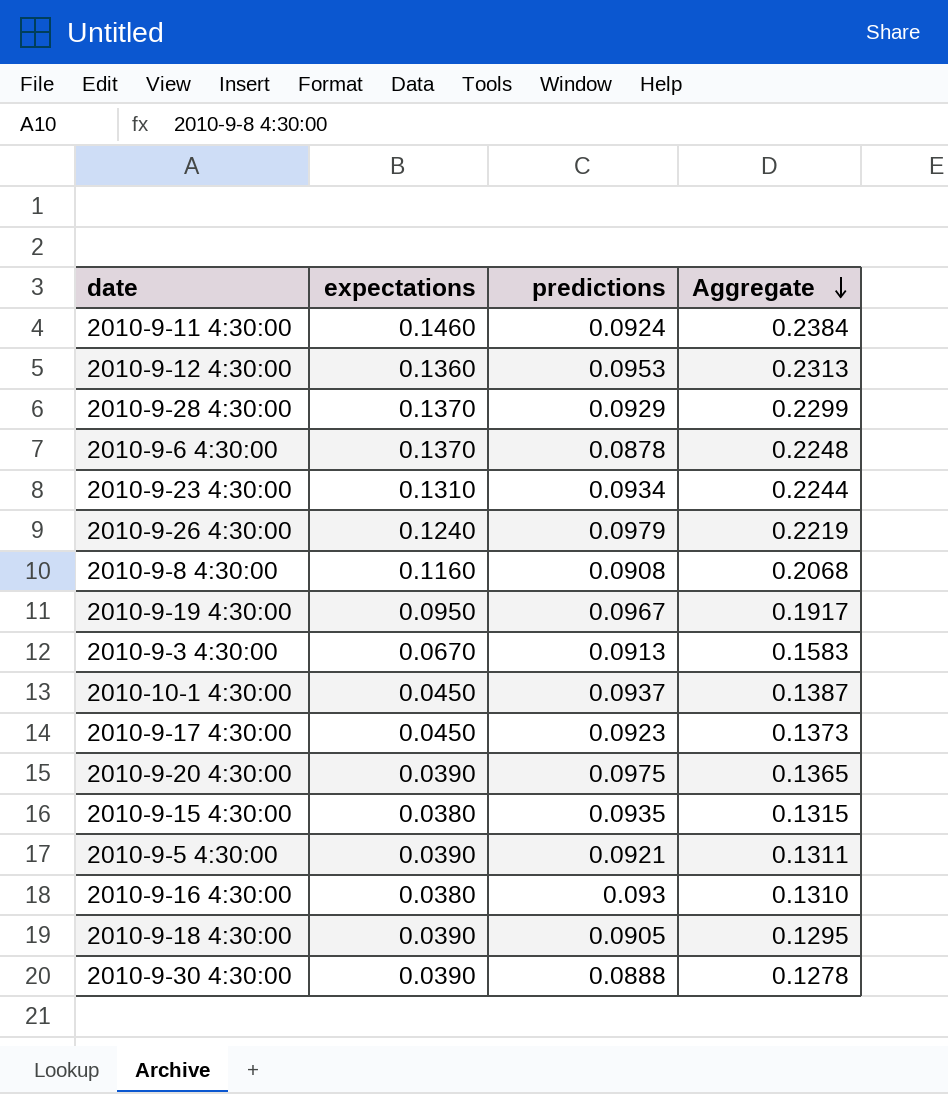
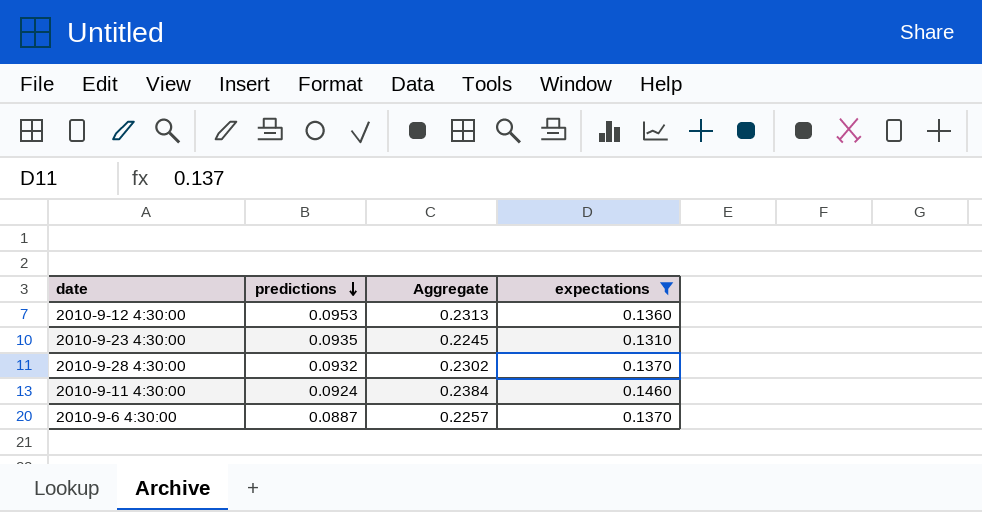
filter: none -> expectations >= 0.1310
row order: Aggregate descending -> predictions descending
column expectations | position: 2 -> 4
2010-9-23 4:30:00 | predictions: 0.0934 -> 0.0935
2010-9-23 4:30:00 | Aggregate: 0.2244 -> 0.2245
2010-9-28 4:30:00 | predictions: 0.0929 -> 0.0932
2010-9-28 4:30:00 | Aggregate: 0.2299 -> 0.2302
2010-9-6 4:30:00 | predictions: 0.0878 -> 0.0887
2010-9-6 4:30:00 | Aggregate: 0.2248 -> 0.2257

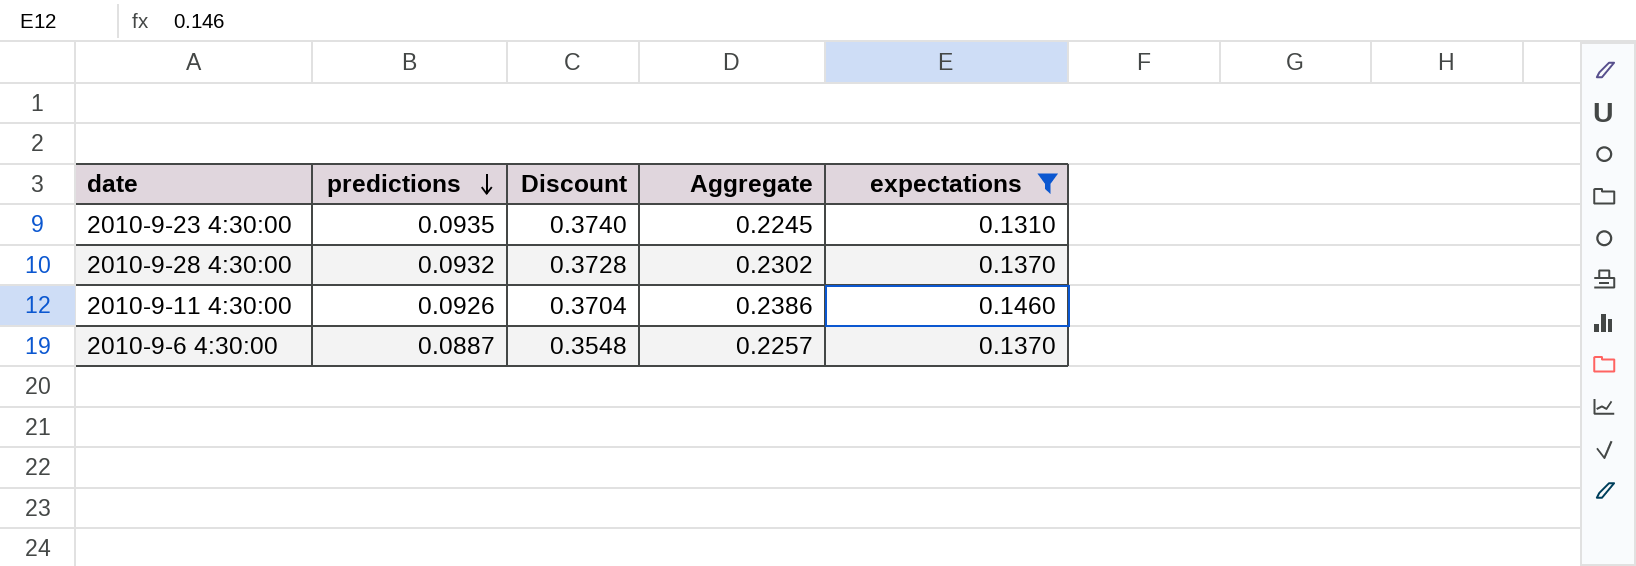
column Discount | formula: none -> [predictions] * 4
row 2010-9-12 4:30:00: 0.0953 | 0.2313 | 0.1360 -> none
2010-9-11 4:30:00 | predictions: 0.0924 -> 0.0926
2010-9-11 4:30:00 | Aggregate: 0.2384 -> 0.2386

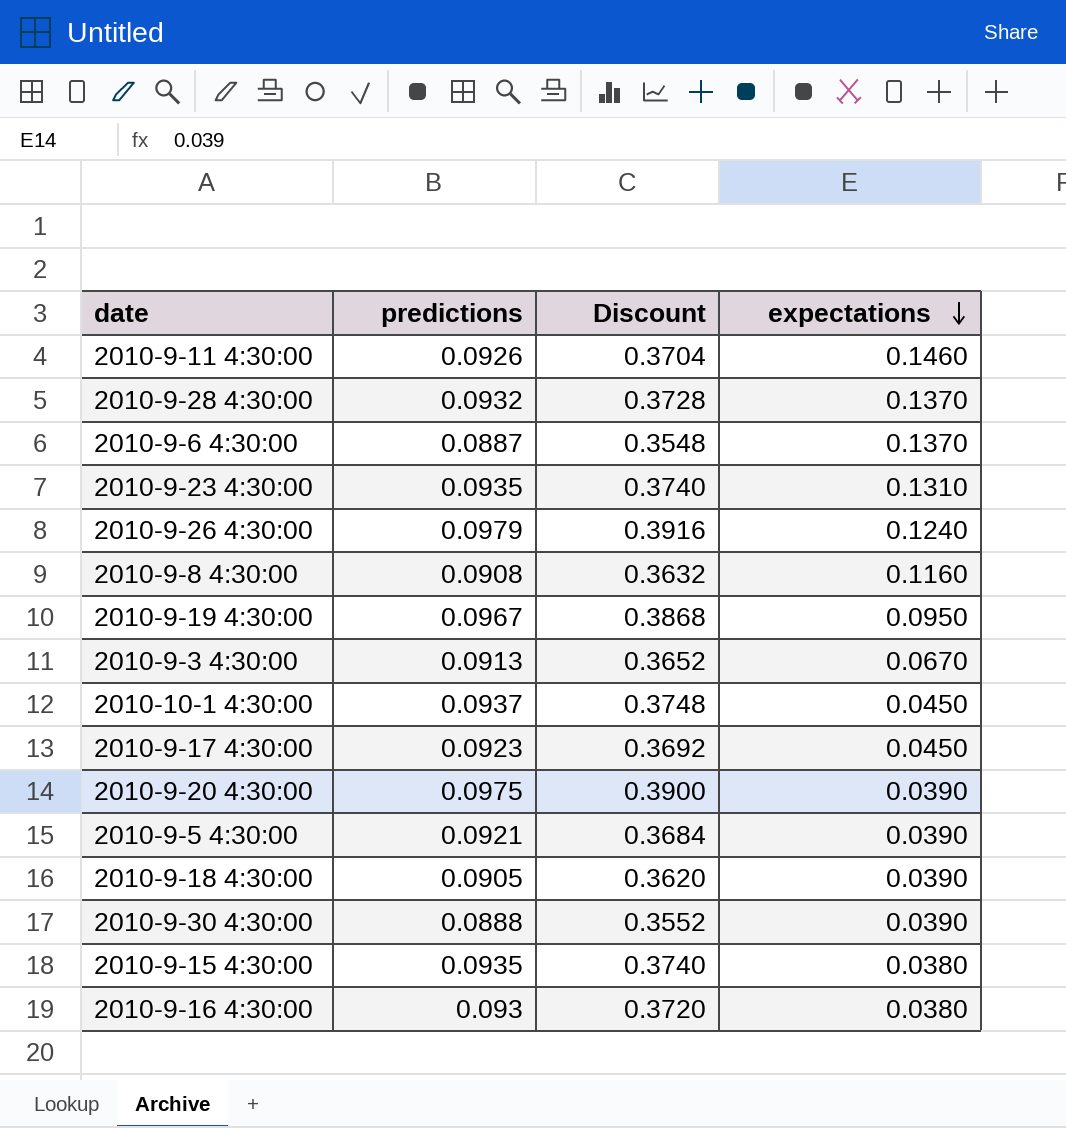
filter: expectations >= 0.1310 -> none
row order: predictions descending -> expectations descending
column Aggregate | formula: [predictions] + [expectations] -> none

